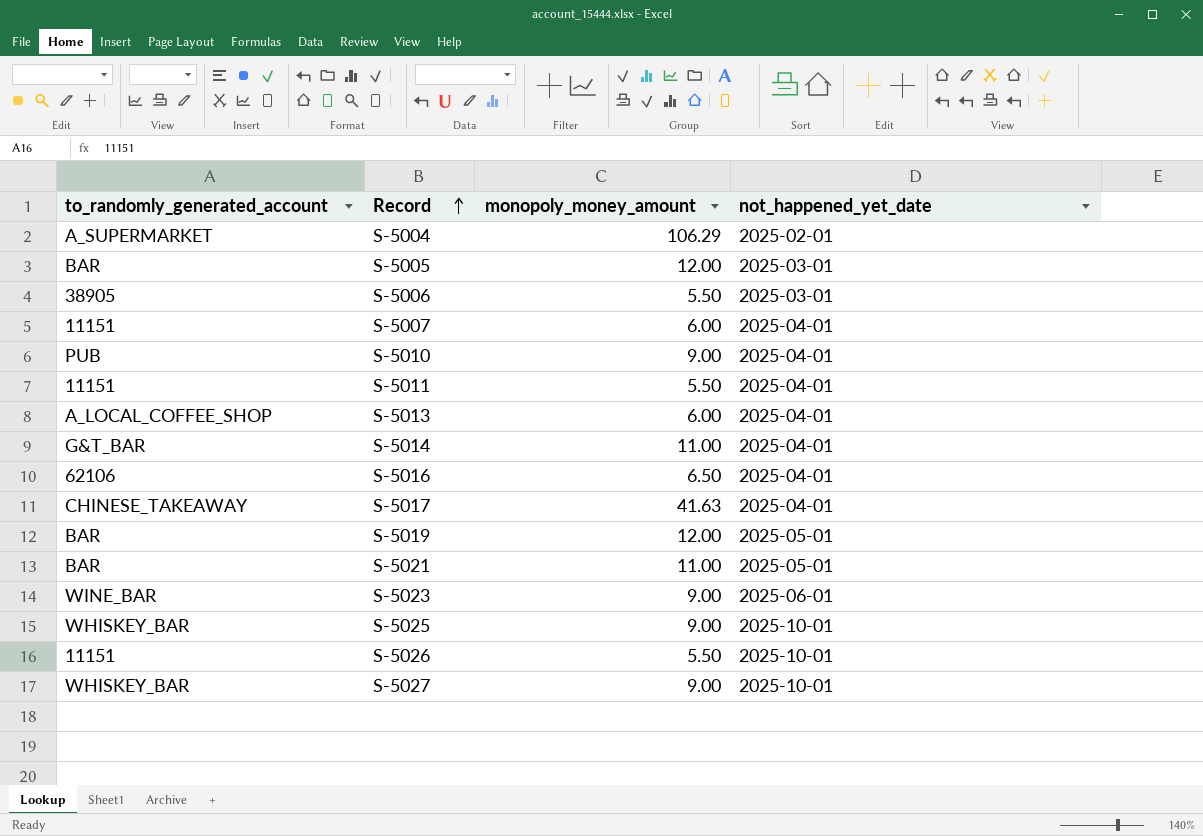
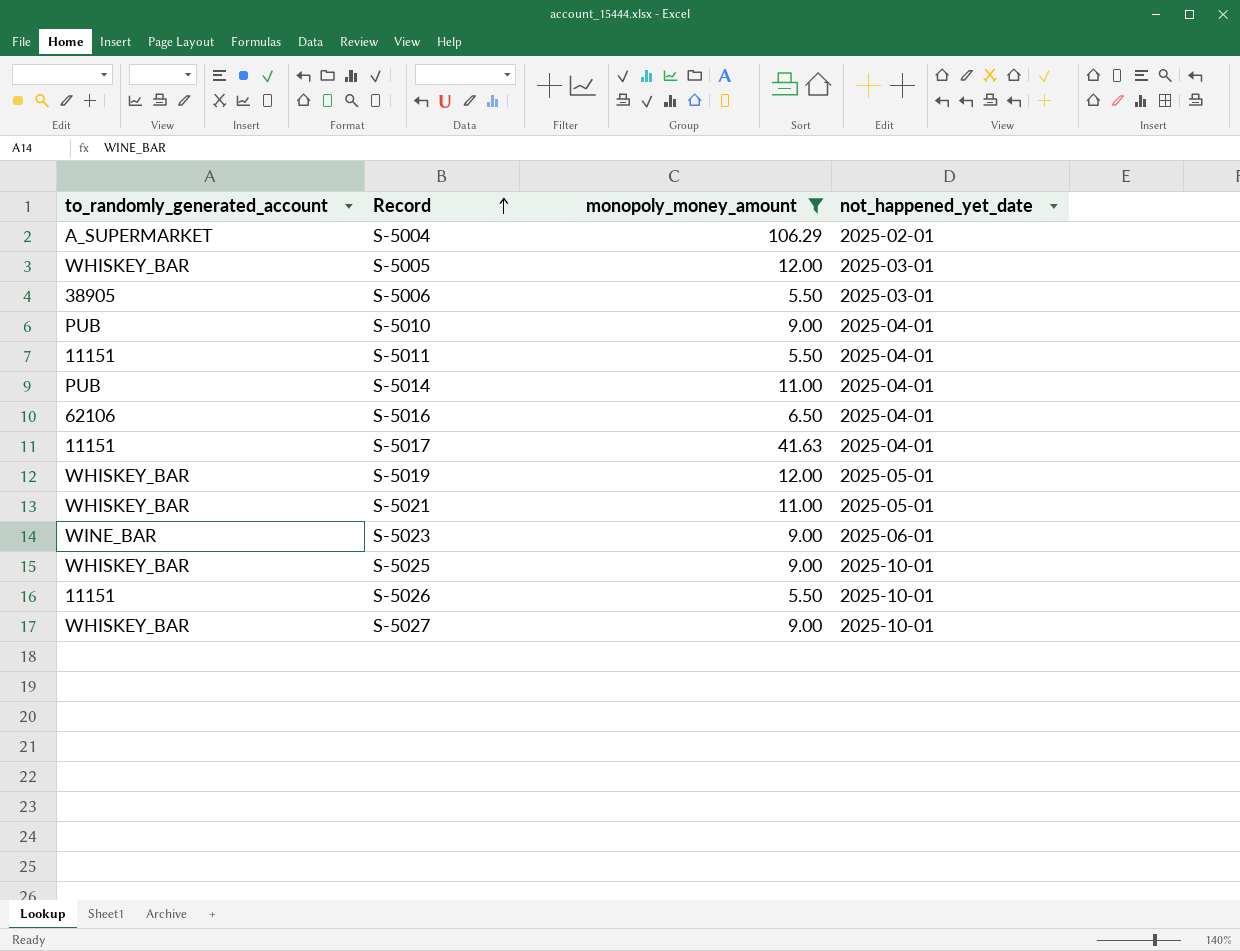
filter: none -> monopoly_money_amount != 6.00
S-5005 | to_randomly_generated_account: BAR -> WHISKEY_BAR
S-5014 | to_randomly_generated_account: G&T_BAR -> PUB
S-5017 | to_randomly_generated_account: CHINESE_TAKEAWAY -> 11151
S-5019 | to_randomly_generated_account: BAR -> WHISKEY_BAR
S-5021 | to_randomly_generated_account: BAR -> WHISKEY_BAR

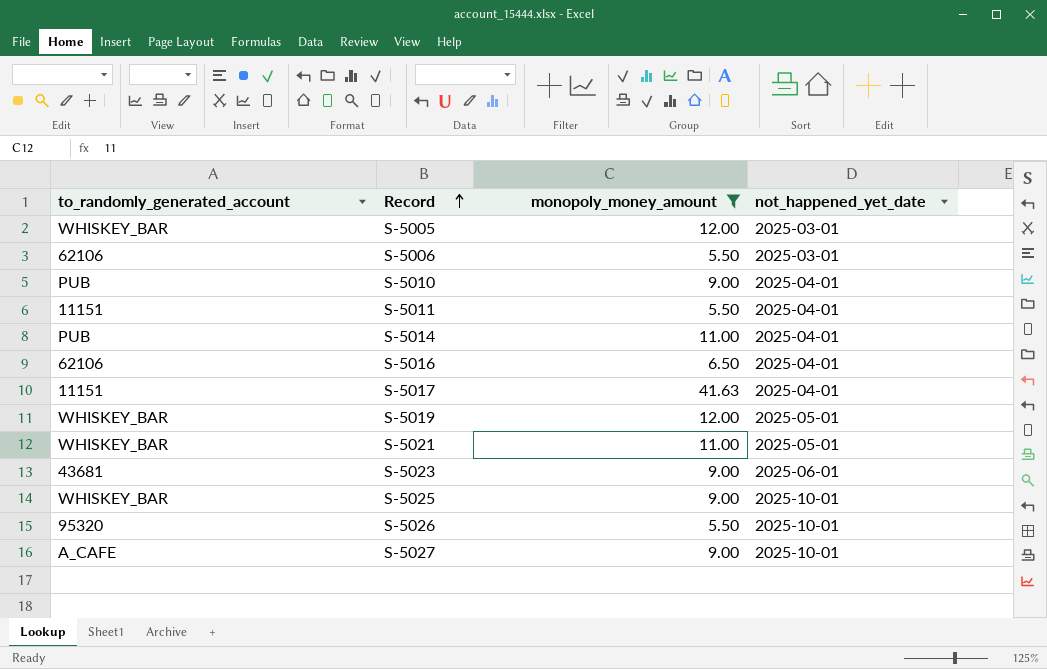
row S-5004: A_SUPERMARKET | 106.29 | 2025-02-01 -> none
S-5006 | to_randomly_generated_account: 38905 -> 62106
S-5023 | to_randomly_generated_account: WINE_BAR -> 43681
S-5026 | to_randomly_generated_account: 11151 -> 95320
S-5027 | to_randomly_generated_account: WHISKEY_BAR -> A_CAFE

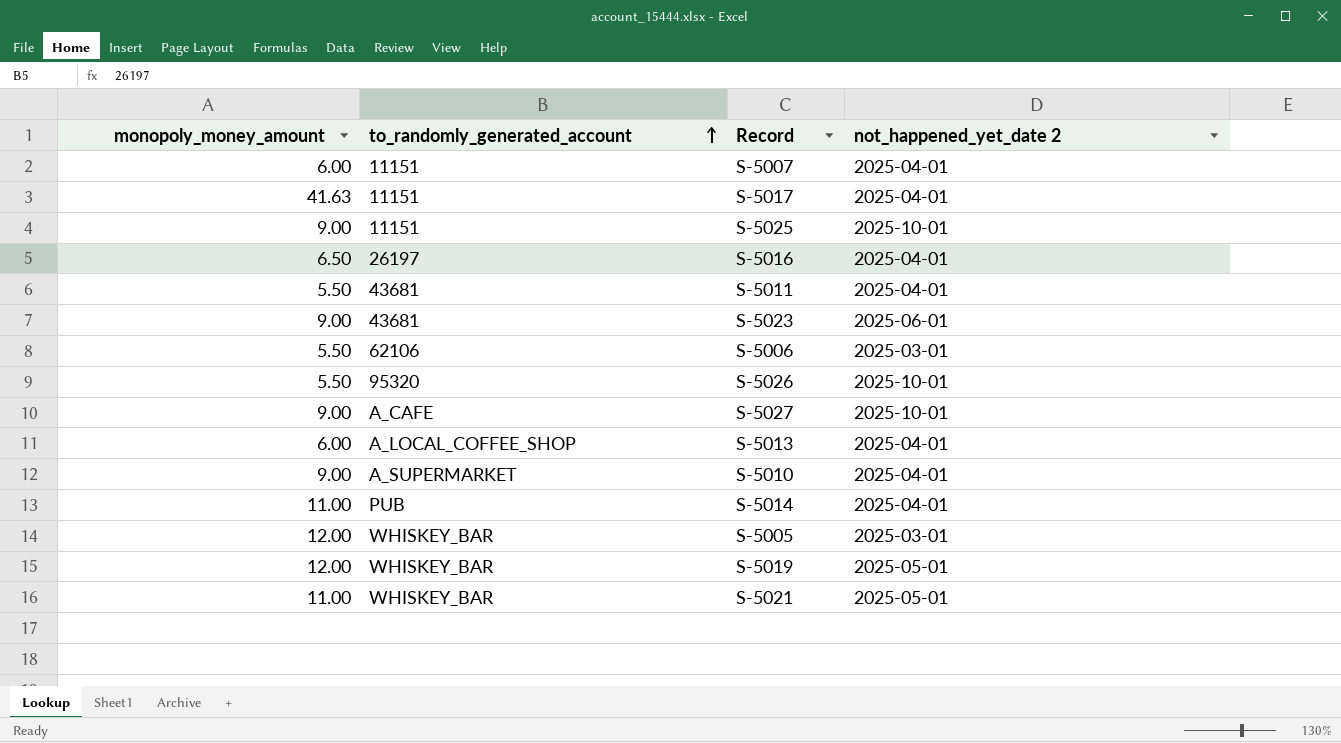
filter: monopoly_money_amount != 6.00 -> none
row order: Record ascending -> to_randomly_generated_account ascending
column monopoly_money_amount | position: 3 -> 1
column name: not_happened_yet_date -> not_happened_yet_date 2
S-5025 | to_randomly_generated_account: WHISKEY_BAR -> 11151
S-5016 | to_randomly_generated_account: 62106 -> 26197
S-5011 | to_randomly_generated_account: 11151 -> 43681
S-5010 | to_randomly_generated_account: PUB -> A_SUPERMARKET

